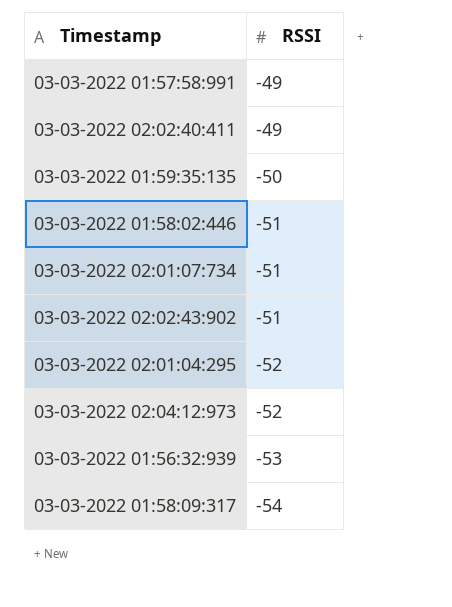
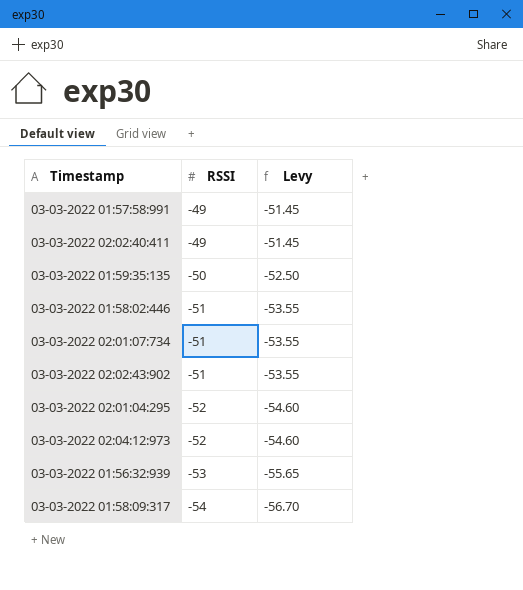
column Levy | formula: none -> [RSSI] * 1.05

